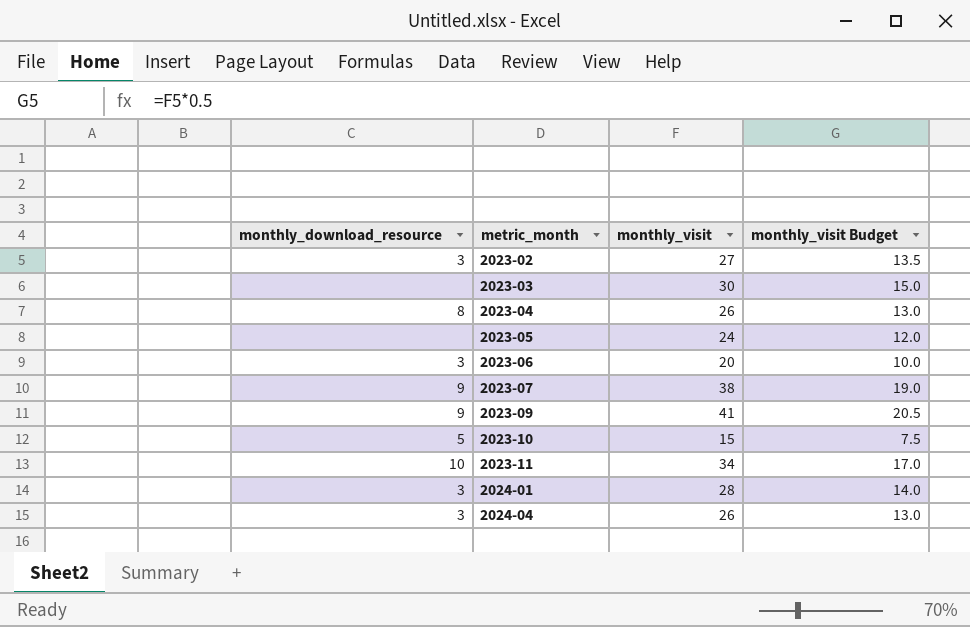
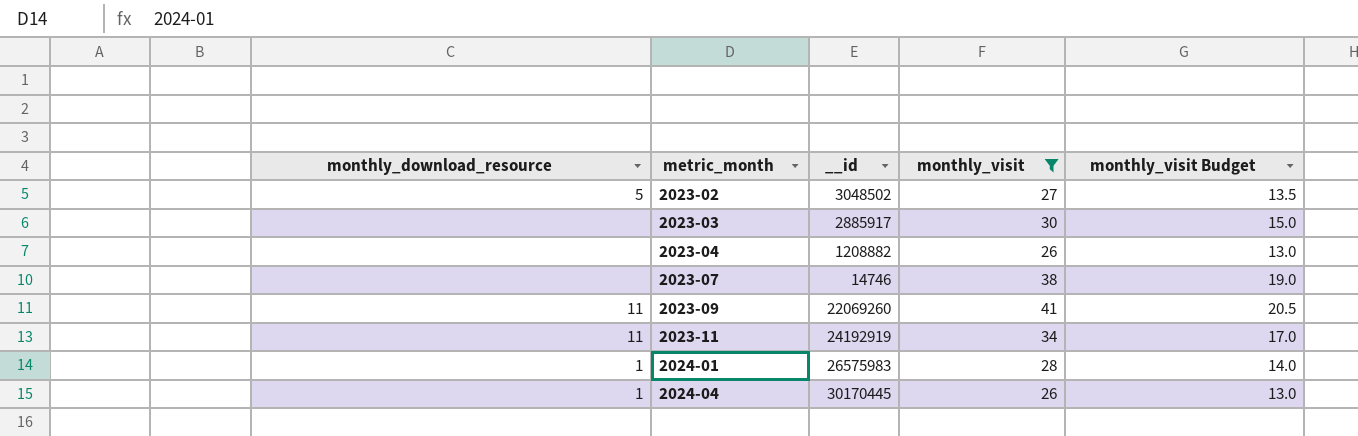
filter: none -> monthly_visit >= 26
column __id | position: none -> 3
2023-02 | monthly_download_resource: 3 -> 5
2023-04 | monthly_download_resource: 8 -> none
2023-07 | monthly_download_resource: 9 -> none
2023-09 | monthly_download_resource: 9 -> 11
2023-11 | monthly_download_resource: 10 -> 11
2024-01 | monthly_download_resource: 3 -> 1
2024-04 | monthly_download_resource: 3 -> 1

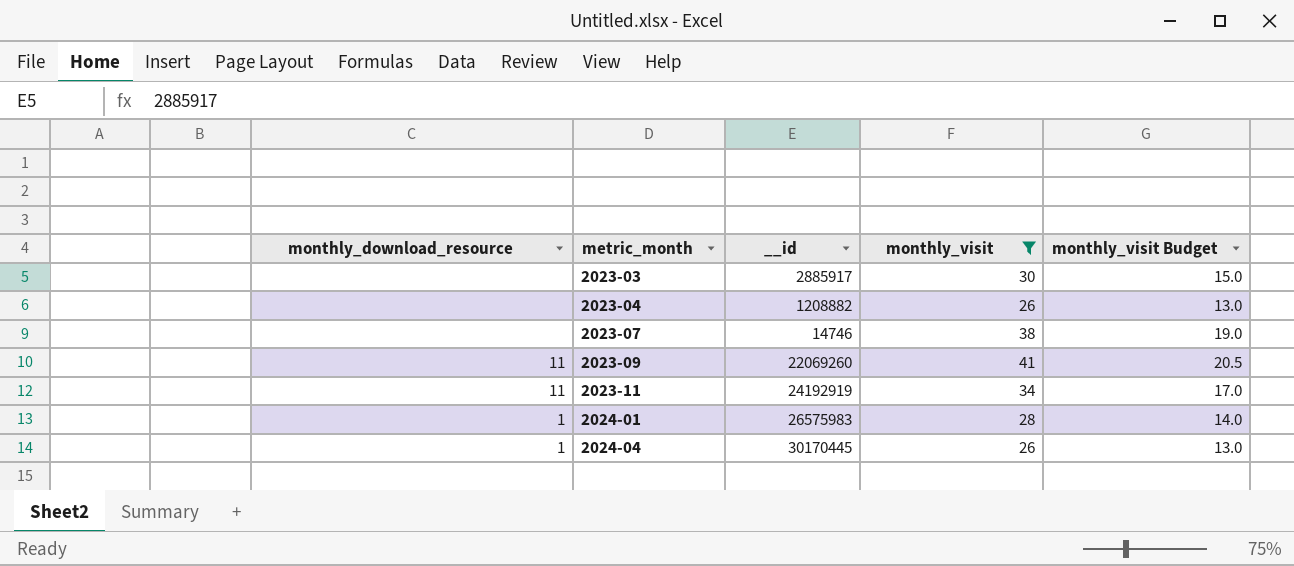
row 2023-02: 5 | 3048502 | 27 | 13.5 -> none

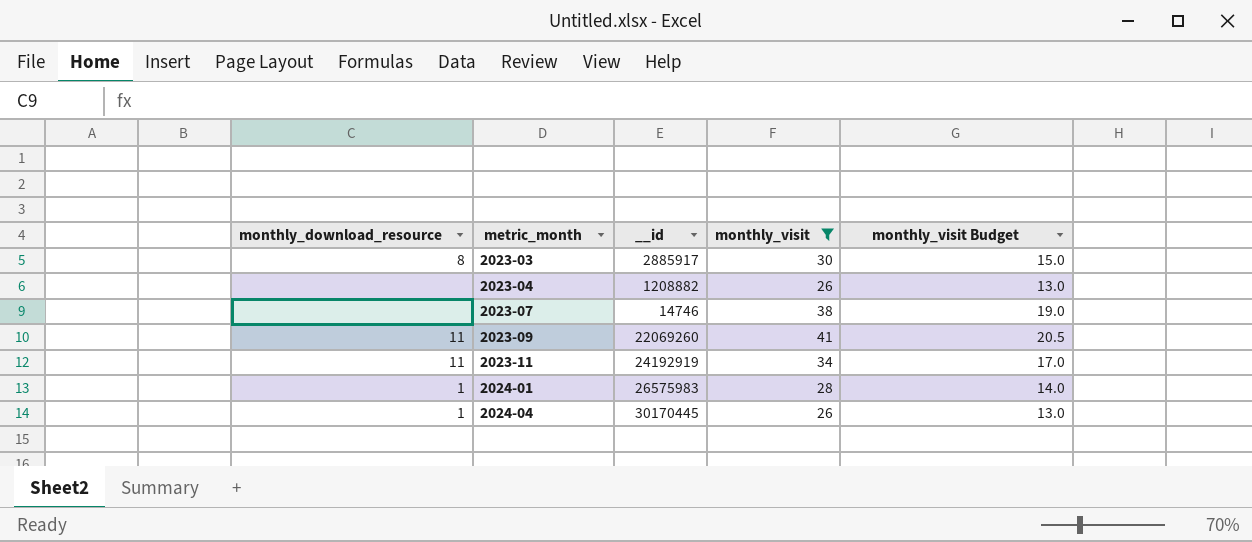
2023-03 | monthly_download_resource: none -> 8

